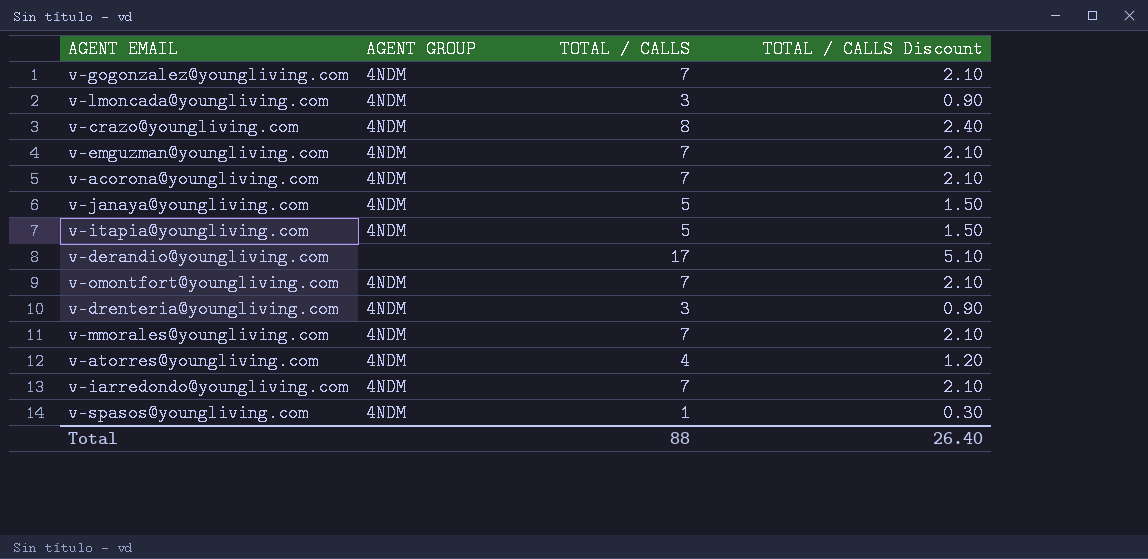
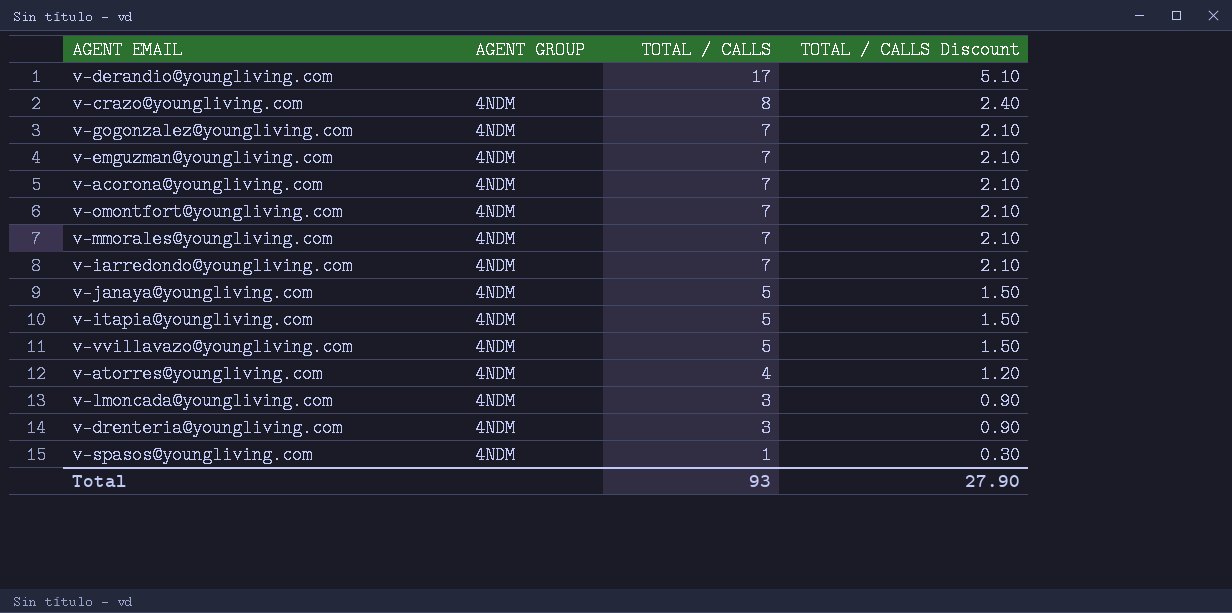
row order: none -> TOTAL / CALLS descending
row v-vvillavazo@youngliving.com: none -> 4NDM | 5 | 1.50
Total | TOTAL / CALLS: 88 -> 93
Total | TOTAL / CALLS Discount: 26.40 -> 27.90

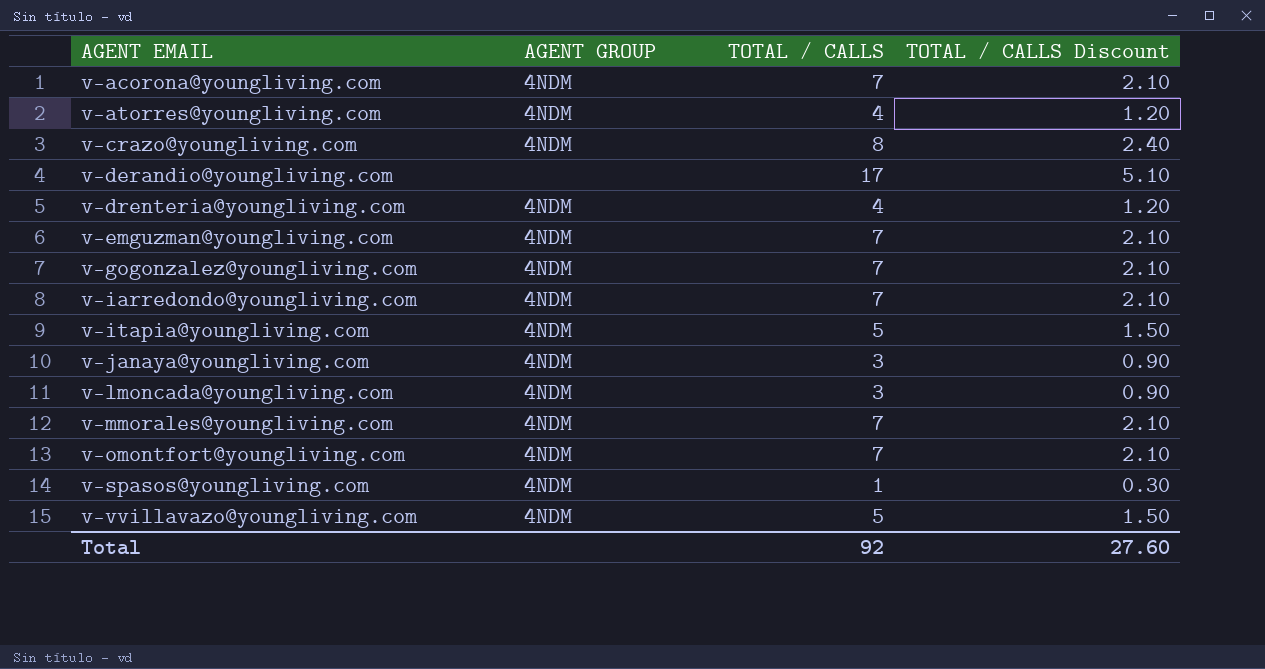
row order: TOTAL / CALLS descending -> AGENT EMAIL ascending
v-drenteria@youngliving.com | TOTAL / CALLS: 3 -> 4
v-drenteria@youngliving.com | TOTAL / CALLS Discount: 0.90 -> 1.20
v-janaya@youngliving.com | TOTAL / CALLS: 5 -> 3
v-janaya@youngliving.com | TOTAL / CALLS Discount: 1.50 -> 0.90
Total | TOTAL / CALLS: 93 -> 92
Total | TOTAL / CALLS Discount: 27.90 -> 27.60

